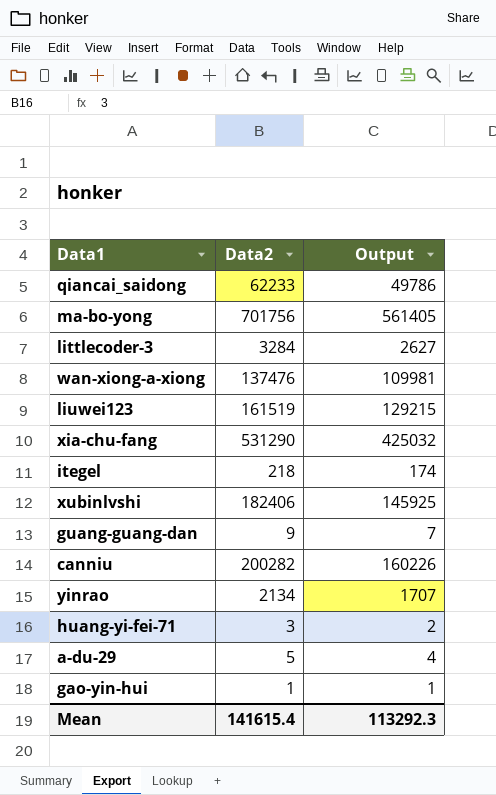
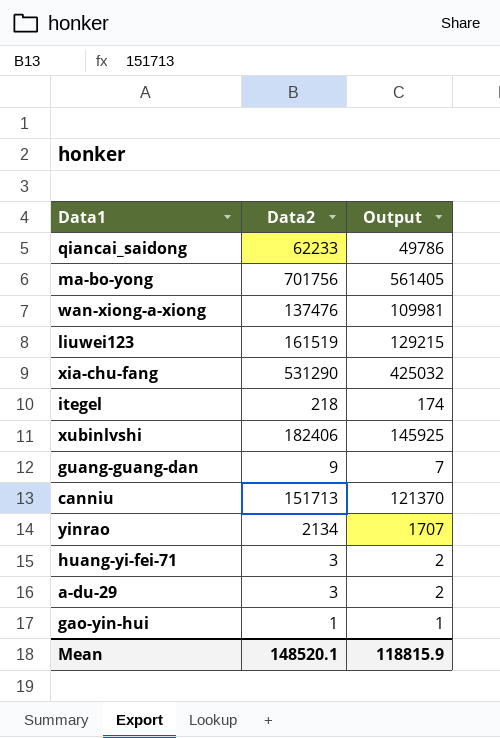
row littlecoder-3: 3284 | 2627 -> none
canniu | Data2: 200282 -> 151713
canniu | Output: 160226 -> 121370
a-du-29 | Data2: 5 -> 3
a-du-29 | Output: 4 -> 2
Mean | Data2: 141615.4 -> 148520.1
Mean | Output: 113292.3 -> 118815.9

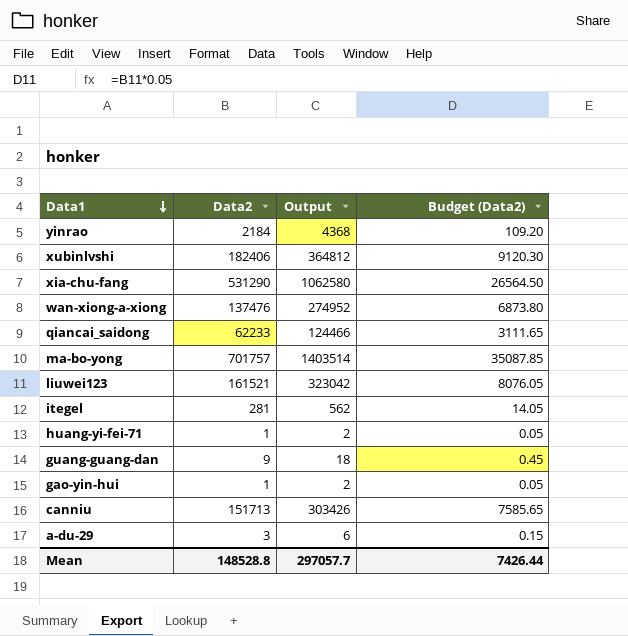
row order: none -> Data1 descending
column Output | formula: [Data2] * 0.8 -> [Data2] * 2
column Budget (Data2) | formula: none -> [Data2] * 0.05
yinrao | Data2: 2134 -> 2184
ma-bo-yong | Data2: 701756 -> 701757
liuwei123 | Data2: 161519 -> 161521
itegel | Data2: 218 -> 281
huang-yi-fei-71 | Data2: 3 -> 1
Mean | Data2: 148520.1 -> 148528.8
Mean | Output: 118815.9 -> 297057.7

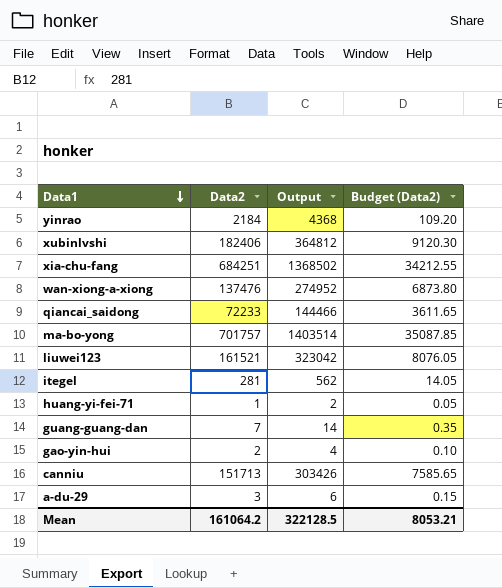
xia-chu-fang | Data2: 531290 -> 684251
xia-chu-fang | Output: 1062580 -> 1368502
xia-chu-fang | Budget (Data2): 26564.50 -> 34212.55
qiancai_saidong | Data2: 62233 -> 72233
qiancai_saidong | Output: 124466 -> 144466
qiancai_saidong | Budget (Data2): 3111.65 -> 3611.65
guang-guang-dan | Data2: 9 -> 7
guang-guang-dan | Output: 18 -> 14
guang-guang-dan | Budget (Data2): 0.45 -> 0.35
gao-yin-hui | Data2: 1 -> 2
gao-yin-hui | Output: 2 -> 4
gao-yin-hui | Budget (Data2): 0.05 -> 0.10
Mean | Data2: 148528.8 -> 161064.2
Mean | Output: 297057.7 -> 322128.5
Mean | Budget (Data2): 7426.44 -> 8053.21

